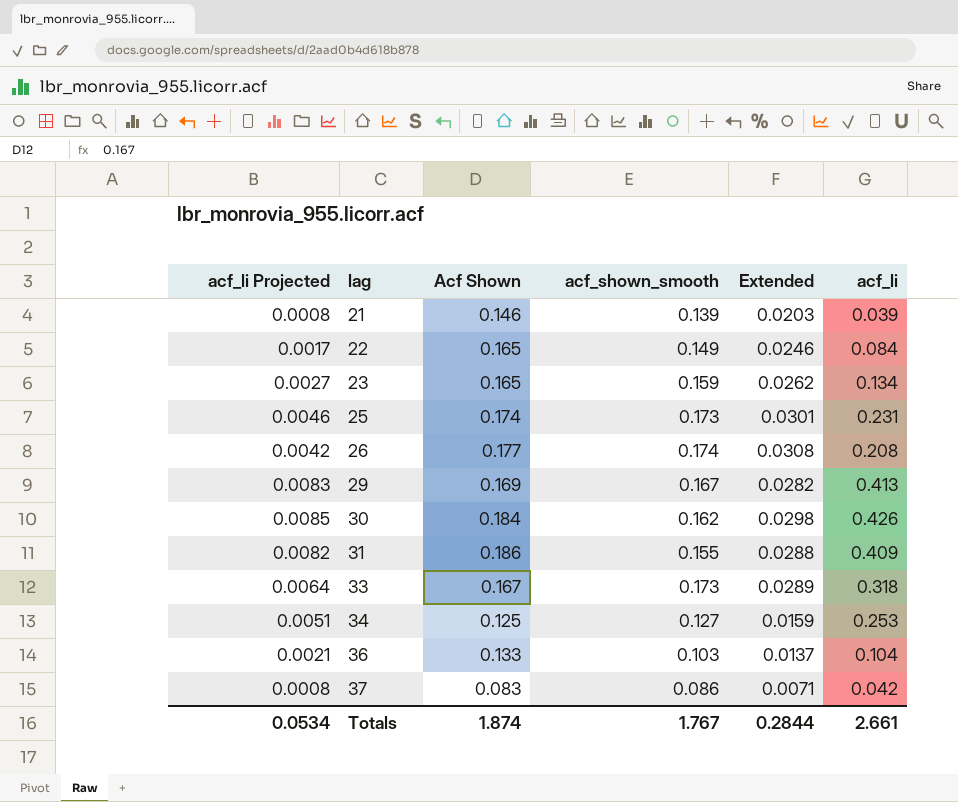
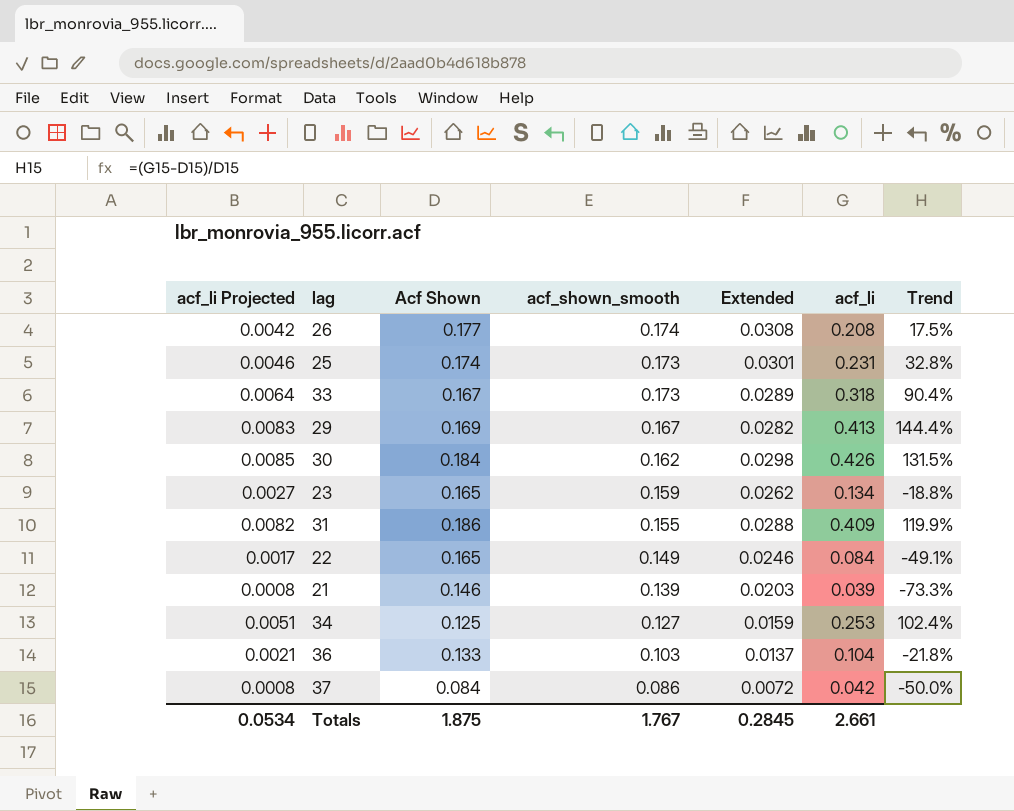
row order: lag ascending -> acf_shown_smooth descending
column Trend | formula: none -> ([acf_li] - [Acf Shown]) / [Acf Shown]
37 | Acf Shown: 0.083 -> 0.084
37 | Extended: 0.0071 -> 0.0072
Totals | Acf Shown: 1.874 -> 1.875
Totals | Extended: 0.2844 -> 0.2845

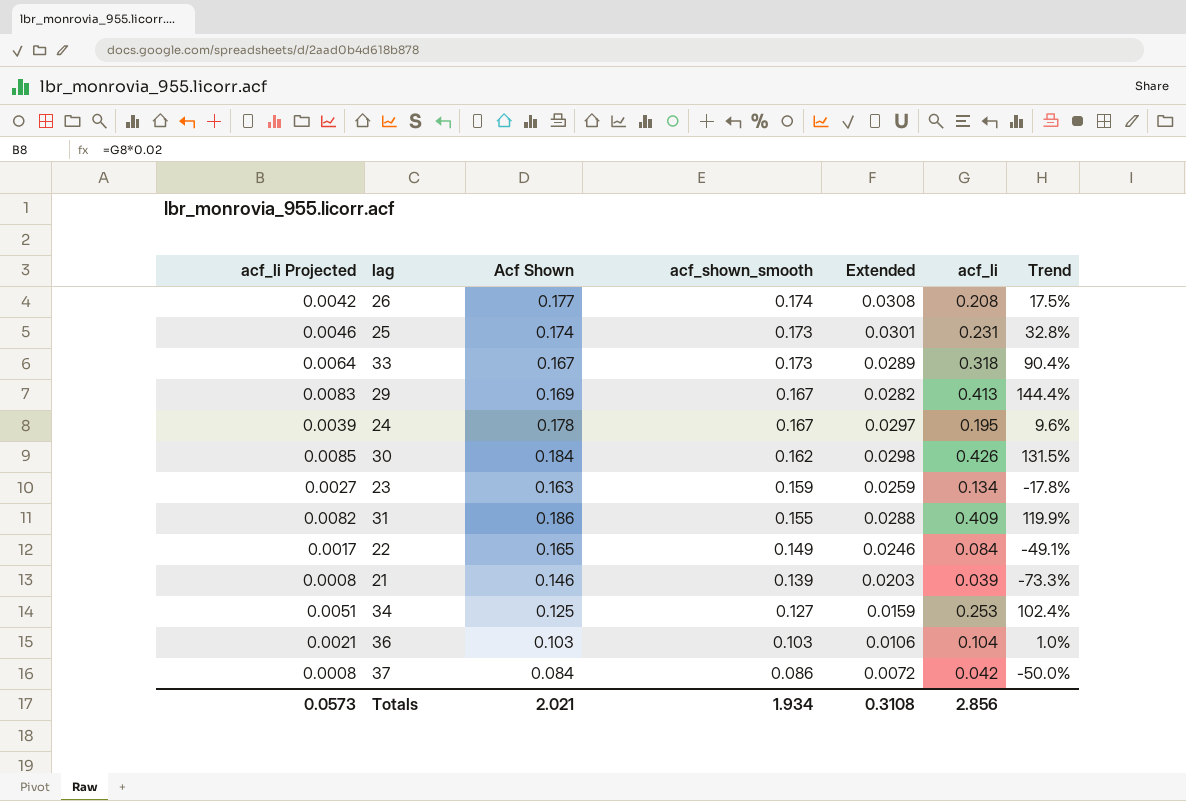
row 24: none -> 0.0039 | 0.178 | 0.167 | 0.0297 | 0.195 | 9.6%
23 | Acf Shown: 0.165 -> 0.163
23 | Extended: 0.0262 -> 0.0259
23 | Trend: -18.8% -> -17.8%
36 | Acf Shown: 0.133 -> 0.103
36 | Extended: 0.0137 -> 0.0106
36 | Trend: -21.8% -> 1.0%
Totals | acf_li Projected: 0.0534 -> 0.0573
Totals | Acf Shown: 1.875 -> 2.021
Totals | acf_shown_smooth: 1.767 -> 1.934
Totals | Extended: 0.2845 -> 0.3108
Totals | acf_li: 2.661 -> 2.856

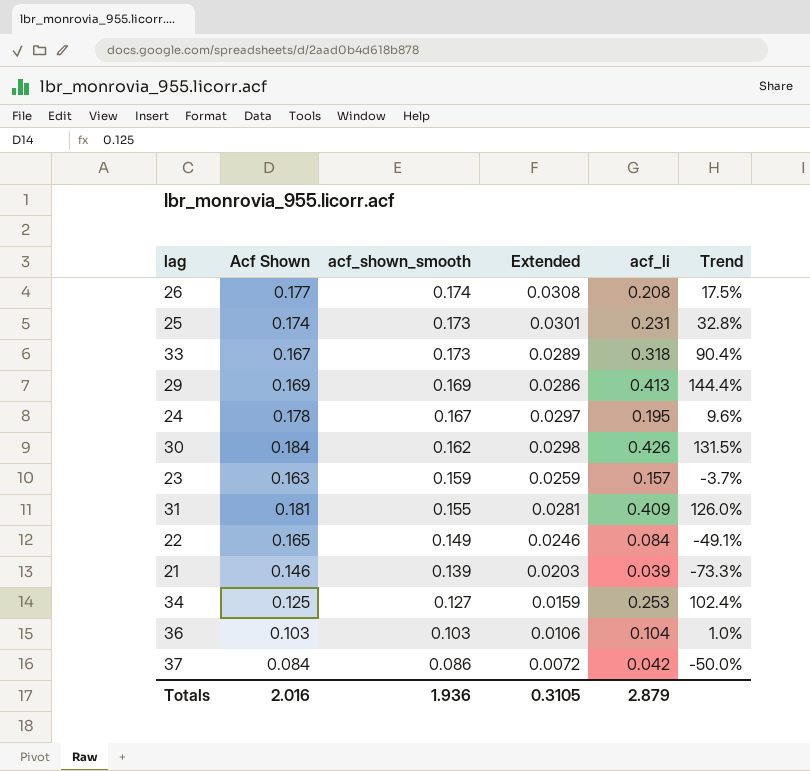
column acf_li Projected | formula: [acf_li] * 0.02 -> none
29 | acf_shown_smooth: 0.167 -> 0.169
29 | Extended: 0.0282 -> 0.0286
23 | acf_li: 0.134 -> 0.157
23 | Trend: -17.8% -> -3.7%
31 | Acf Shown: 0.186 -> 0.181
31 | Extended: 0.0288 -> 0.0281
31 | Trend: 119.9% -> 126.0%
Totals | Acf Shown: 2.021 -> 2.016
Totals | acf_shown_smooth: 1.934 -> 1.936
Totals | Extended: 0.3108 -> 0.3105
Totals | acf_li: 2.856 -> 2.879

